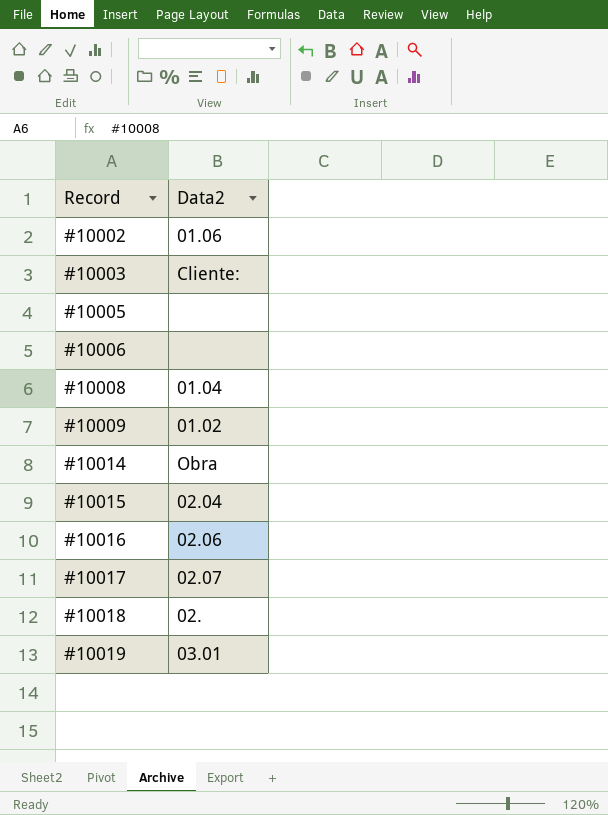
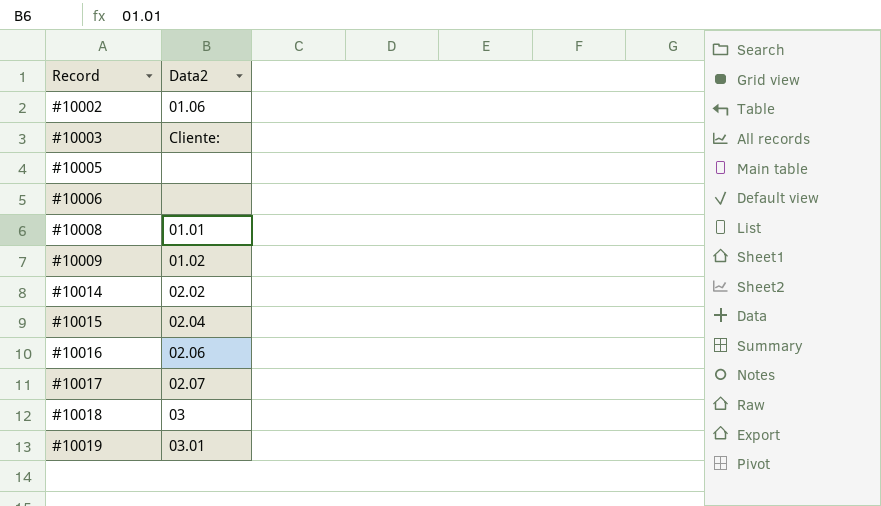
#10008 | Data2: 01.04 -> 01.01
#10014 | Data2: Obra -> 02.02
#10018 | Data2: 02. -> 03

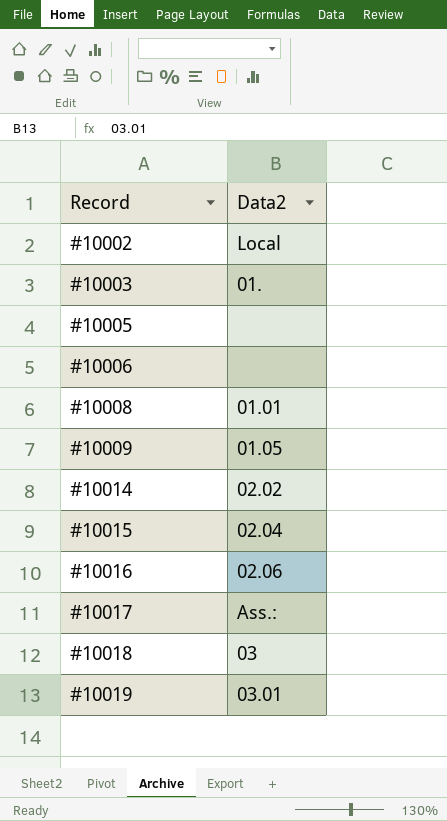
#10002 | Data2: 01.06 -> Local
#10003 | Data2: Cliente: -> 01.
#10009 | Data2: 01.02 -> 01.05
#10017 | Data2: 02.07 -> Ass.:

